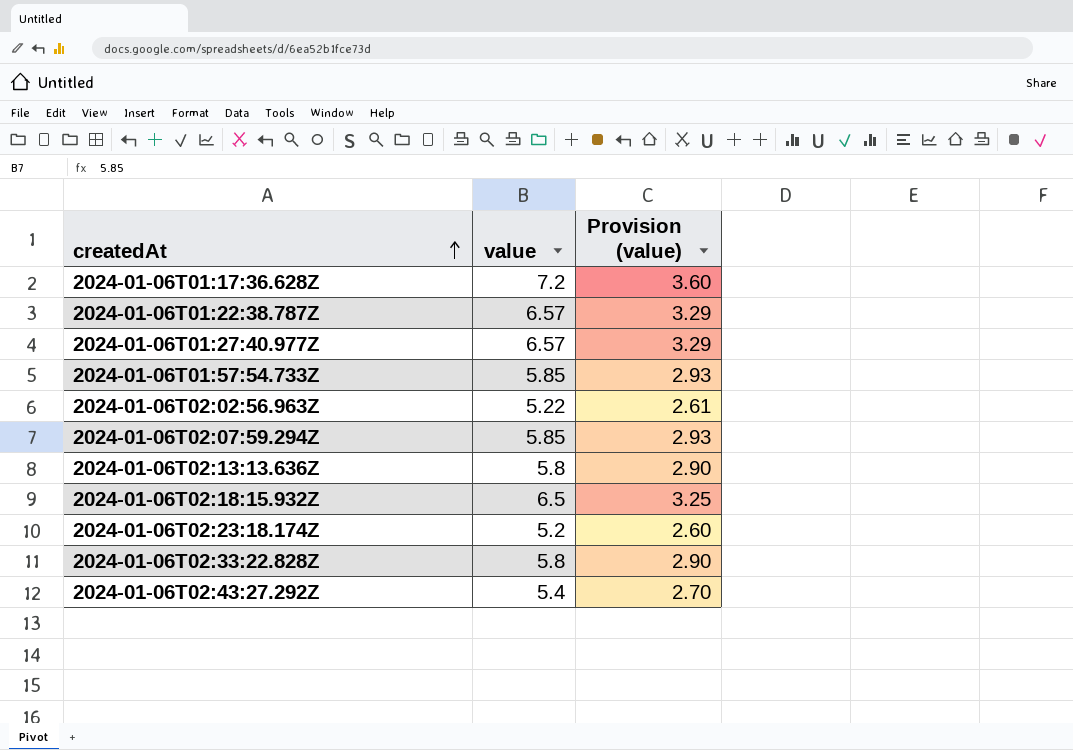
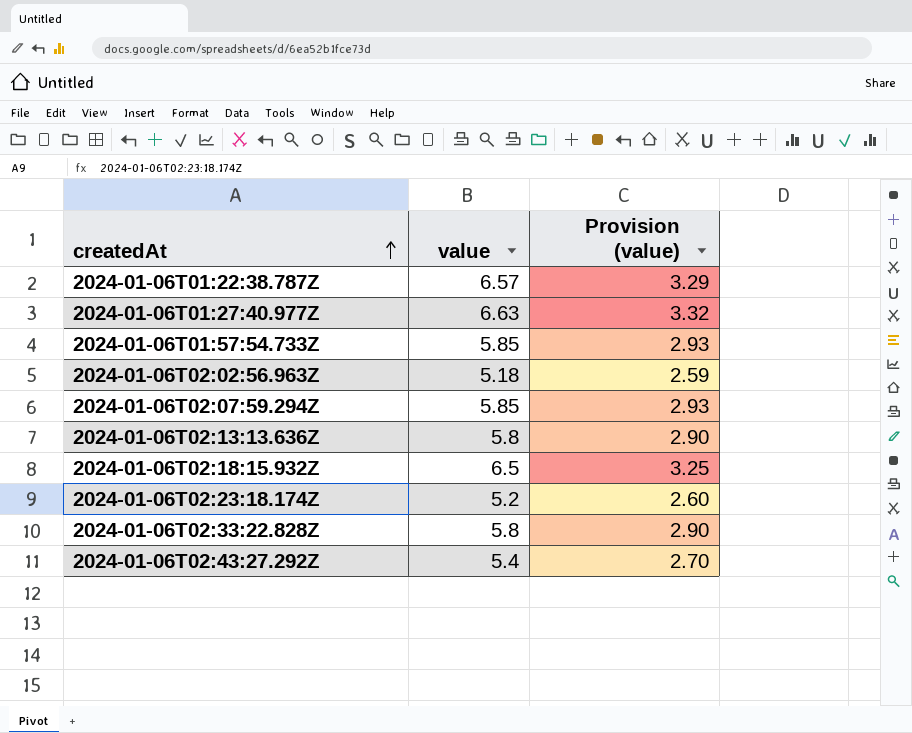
row 2024-01-06T01:17:36.628Z: 7.2 | 3.60 -> none
2024-01-06T01:27:40.977Z | value: 6.57 -> 6.63
2024-01-06T01:27:40.977Z | Provision (value): 3.29 -> 3.32
2024-01-06T02:02:56.963Z | value: 5.22 -> 5.18
2024-01-06T02:02:56.963Z | Provision (value): 2.61 -> 2.59

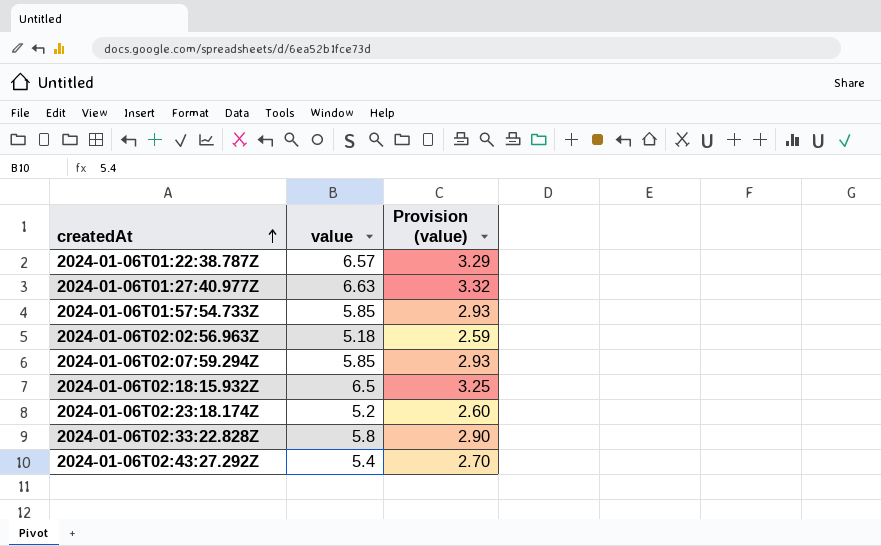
row 2024-01-06T02:13:13.636Z: 5.8 | 2.90 -> none

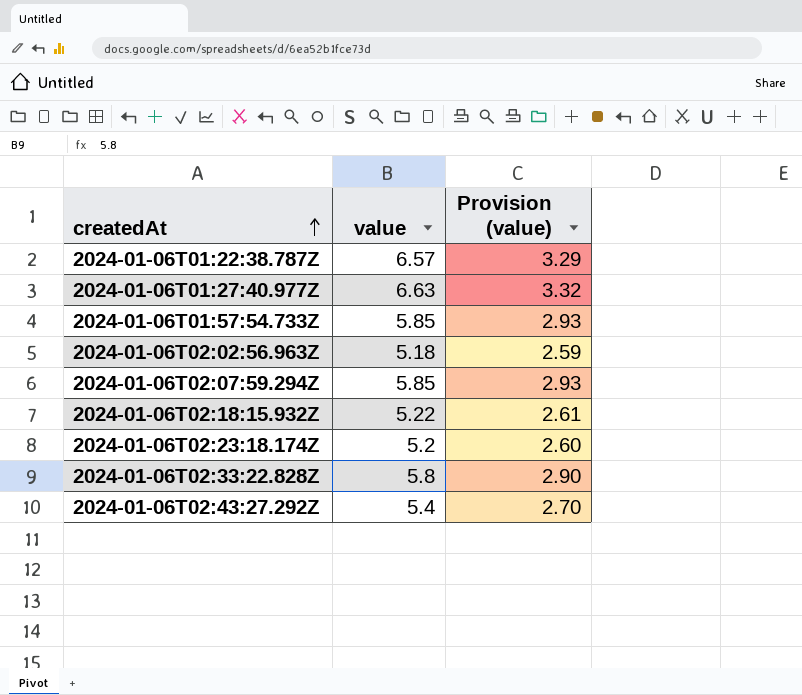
2024-01-06T02:18:15.932Z | value: 6.5 -> 5.22
2024-01-06T02:18:15.932Z | Provision (value): 3.25 -> 2.61

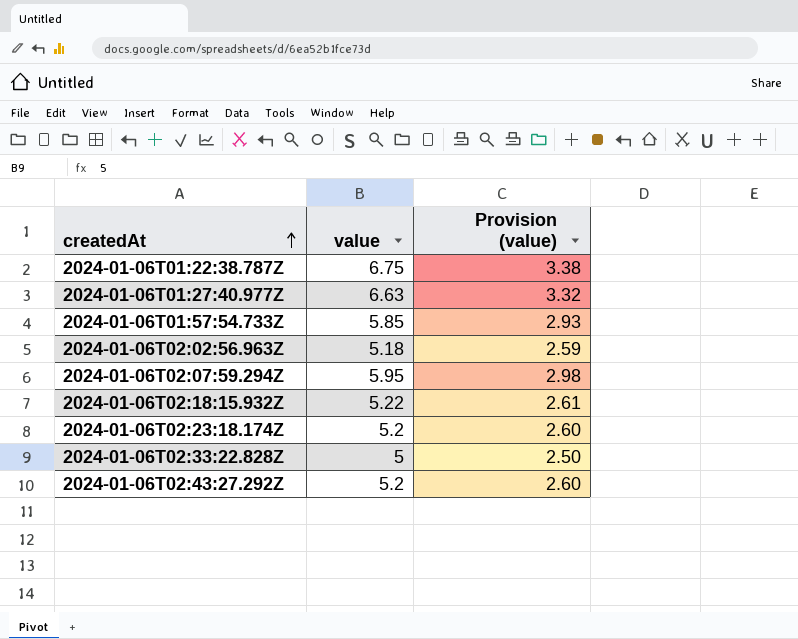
2024-01-06T01:22:38.787Z | value: 6.57 -> 6.75
2024-01-06T01:22:38.787Z | Provision (value): 3.29 -> 3.38
2024-01-06T02:07:59.294Z | value: 5.85 -> 5.95
2024-01-06T02:07:59.294Z | Provision (value): 2.93 -> 2.98
2024-01-06T02:33:22.828Z | value: 5.8 -> 5
2024-01-06T02:33:22.828Z | Provision (value): 2.90 -> 2.50
2024-01-06T02:43:27.292Z | value: 5.4 -> 5.2
2024-01-06T02:43:27.292Z | Provision (value): 2.70 -> 2.60

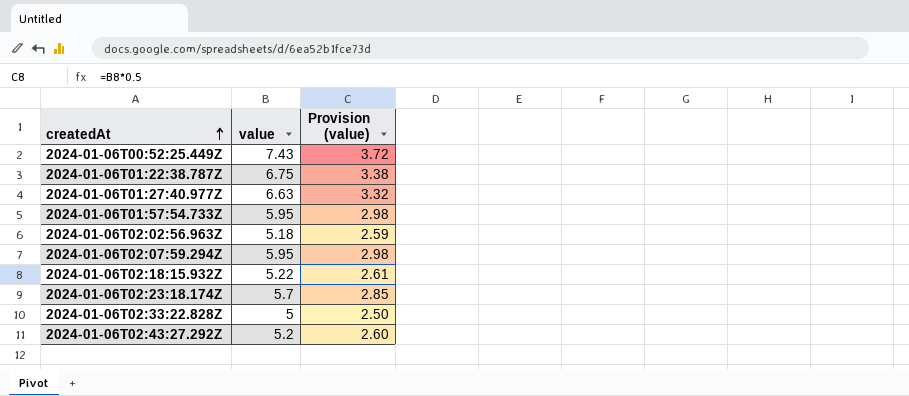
row 2024-01-06T00:52:25.449Z: none -> 7.43 | 3.72
2024-01-06T01:57:54.733Z | value: 5.85 -> 5.95
2024-01-06T01:57:54.733Z | Provision (value): 2.93 -> 2.98
2024-01-06T02:23:18.174Z | value: 5.2 -> 5.7
2024-01-06T02:23:18.174Z | Provision (value): 2.60 -> 2.85

